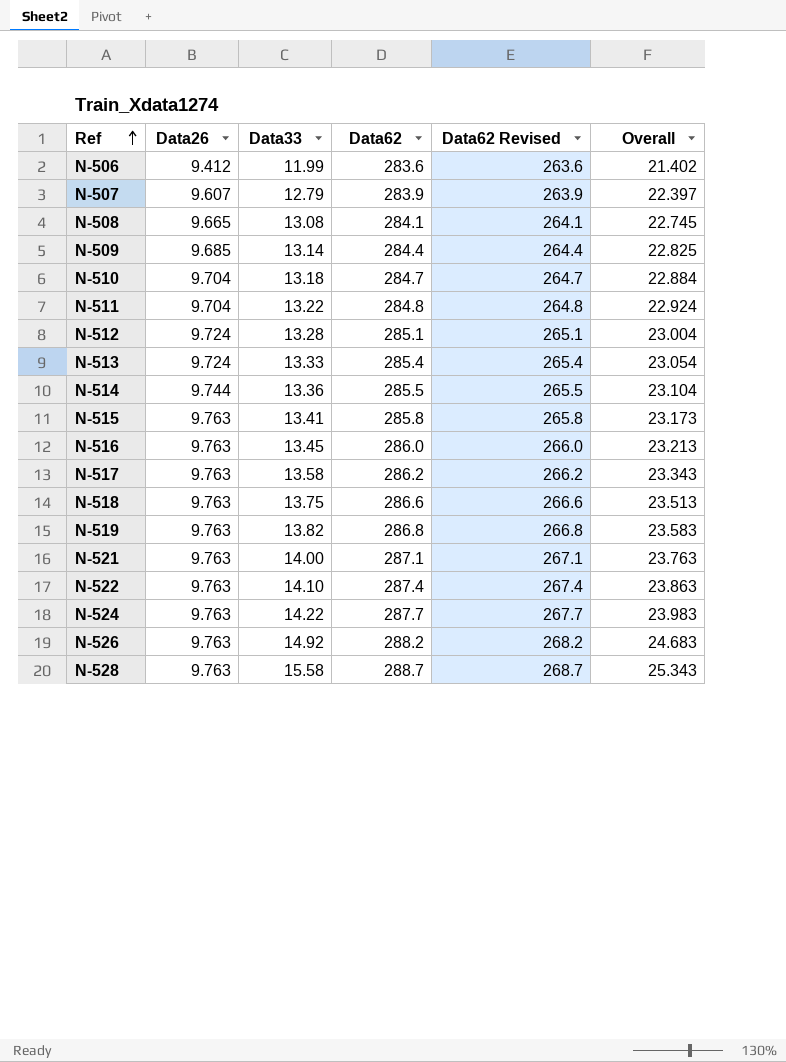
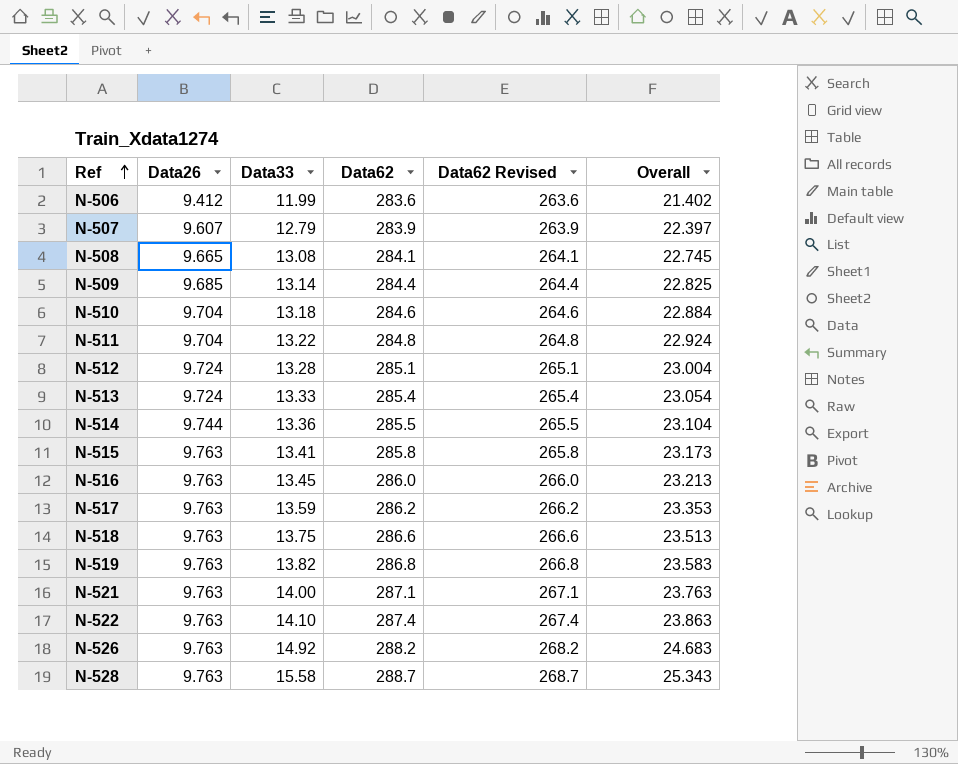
row N-524: 9.763 | 14.22 | 287.7 | 267.7 | 23.983 -> none
N-510 | Data62: 284.7 -> 284.6
N-510 | Data62 Revised: 264.7 -> 264.6
N-517 | Data33: 13.58 -> 13.59
N-517 | Overall: 23.343 -> 23.353

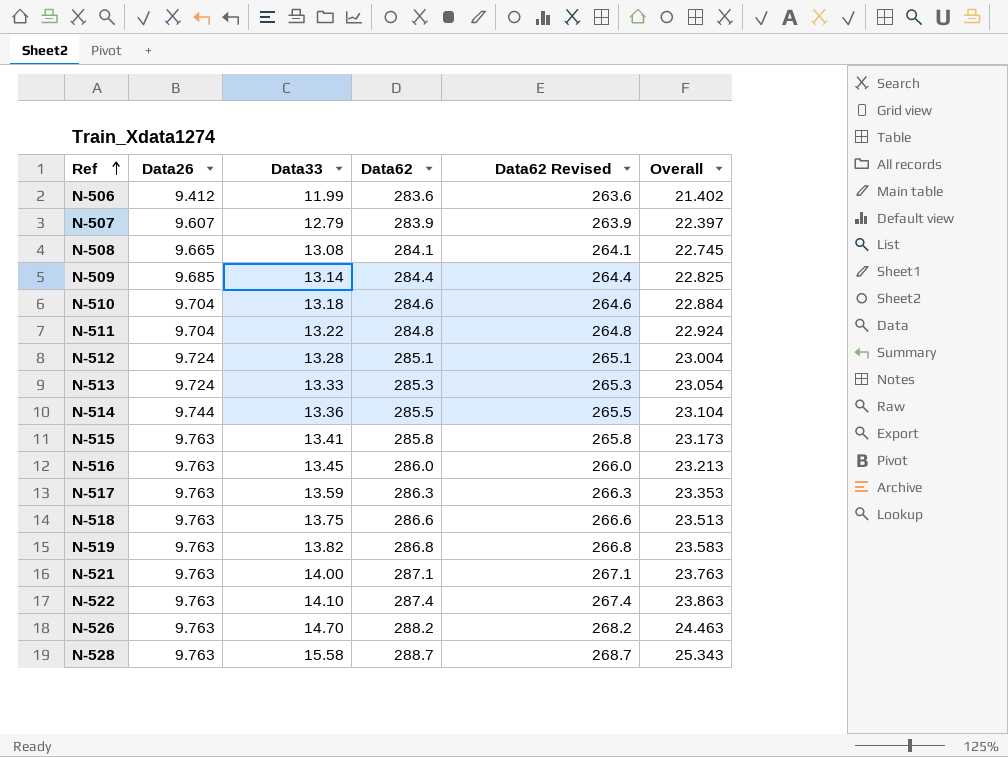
N-513 | Data62: 285.4 -> 285.3
N-513 | Data62 Revised: 265.4 -> 265.3
N-517 | Data62: 286.2 -> 286.3
N-517 | Data62 Revised: 266.2 -> 266.3
N-526 | Data33: 14.92 -> 14.70
N-526 | Overall: 24.683 -> 24.463

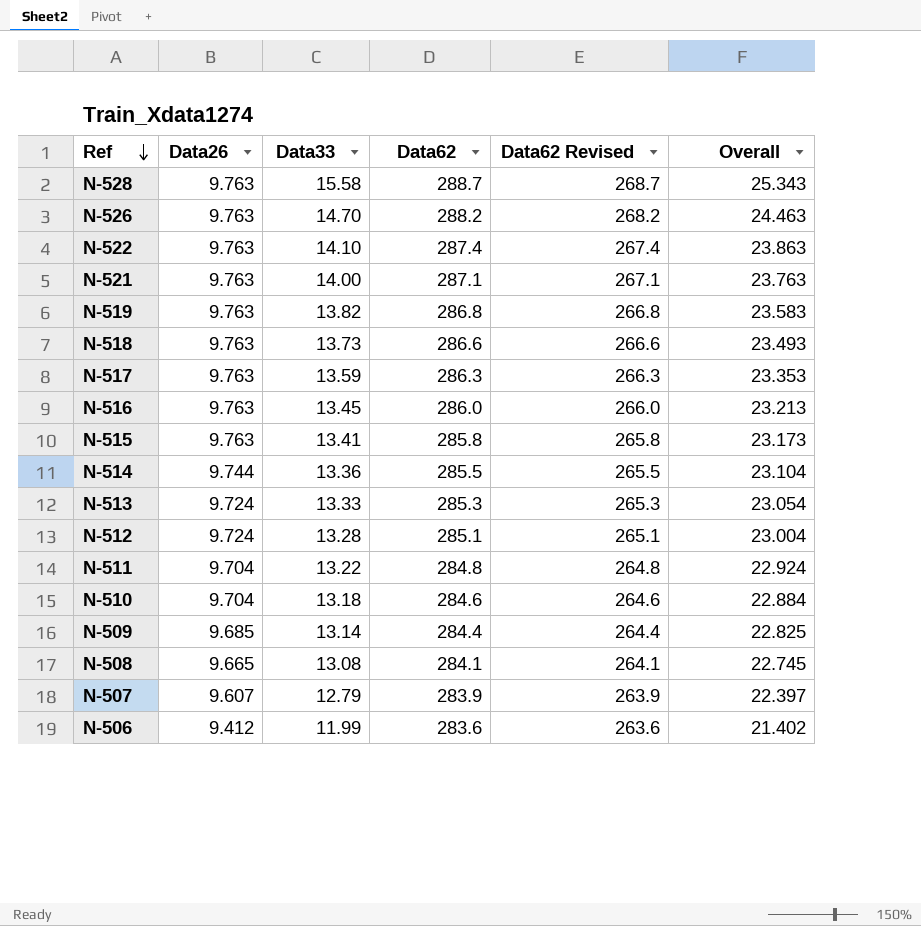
row order: Ref ascending -> Ref descending
N-518 | Data33: 13.75 -> 13.73
N-518 | Overall: 23.513 -> 23.493

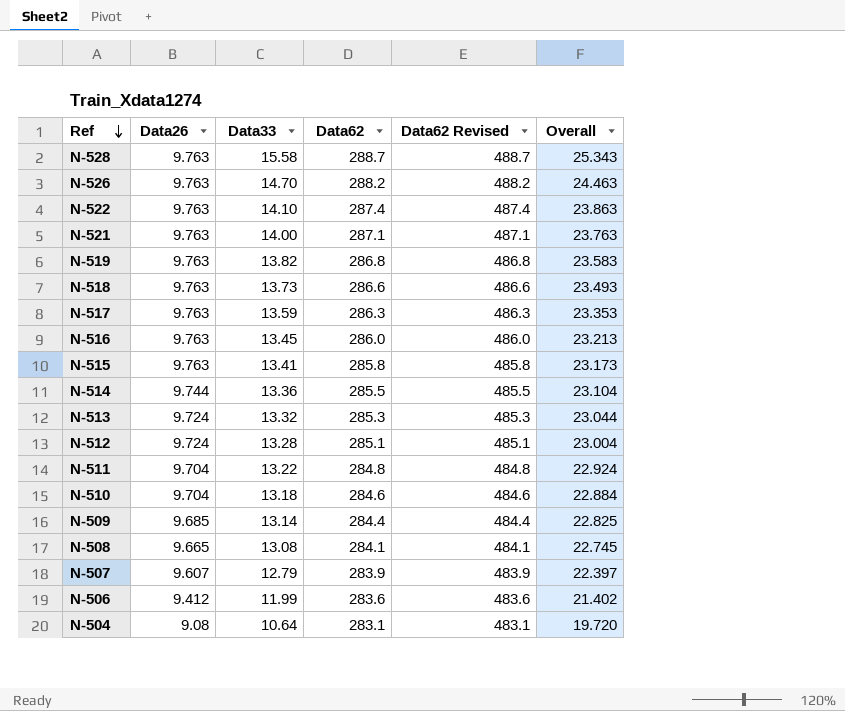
column Data62 Revised | formula: [Data62] - 20 -> [Data62] + 200
N-513 | Data33: 13.33 -> 13.32
N-513 | Overall: 23.054 -> 23.044
row N-504: none -> 9.08 | 10.64 | 283.1 | 483.1 | 19.720

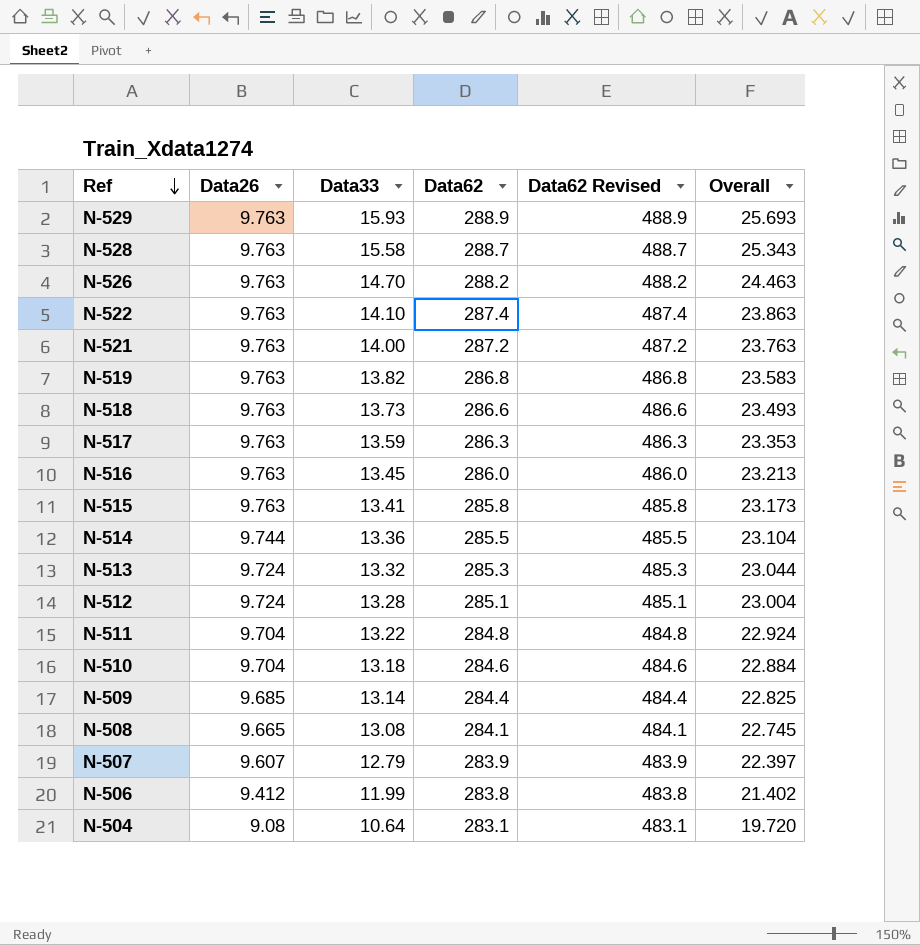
row N-529: none -> 9.763 | 15.93 | 288.9 | 488.9 | 25.693
N-521 | Data62: 287.1 -> 287.2
N-521 | Data62 Revised: 487.1 -> 487.2
N-506 | Data62: 283.6 -> 283.8
N-506 | Data62 Revised: 483.6 -> 483.8

